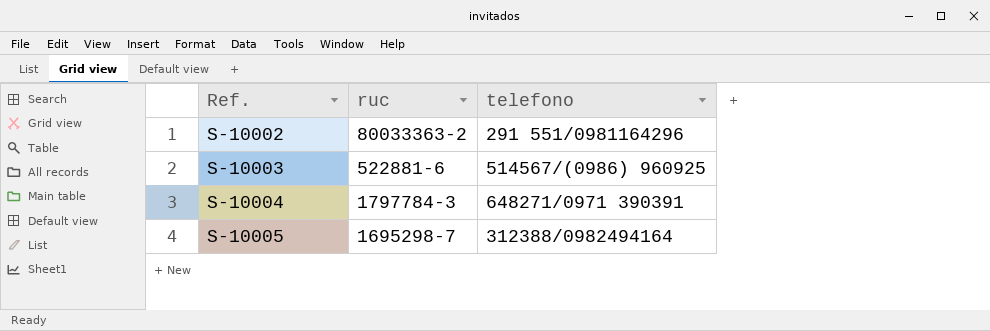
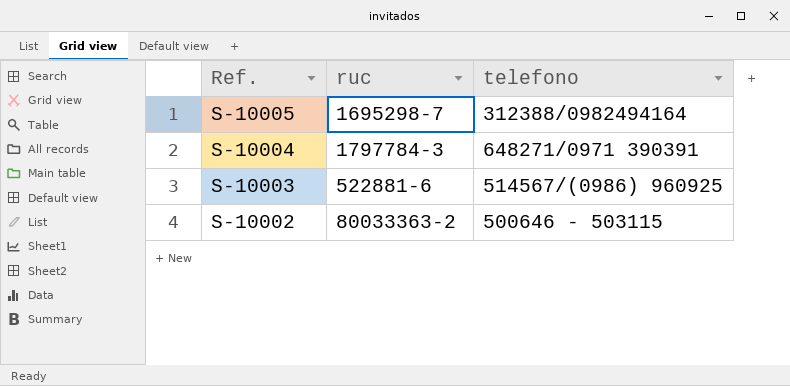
row order: Ref. ascending -> Ref. descending
S-10002 | telefono: 291 551/0981164296 -> 500646 - 503115

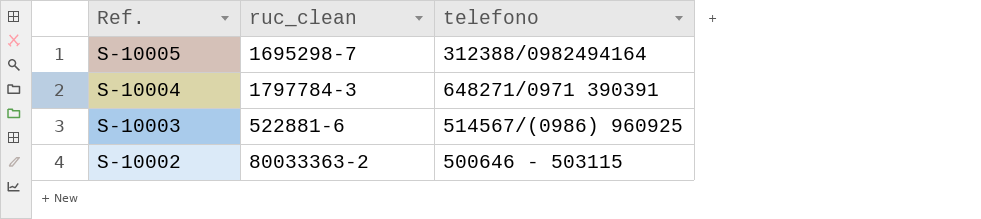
column name: ruc -> ruc_clean

